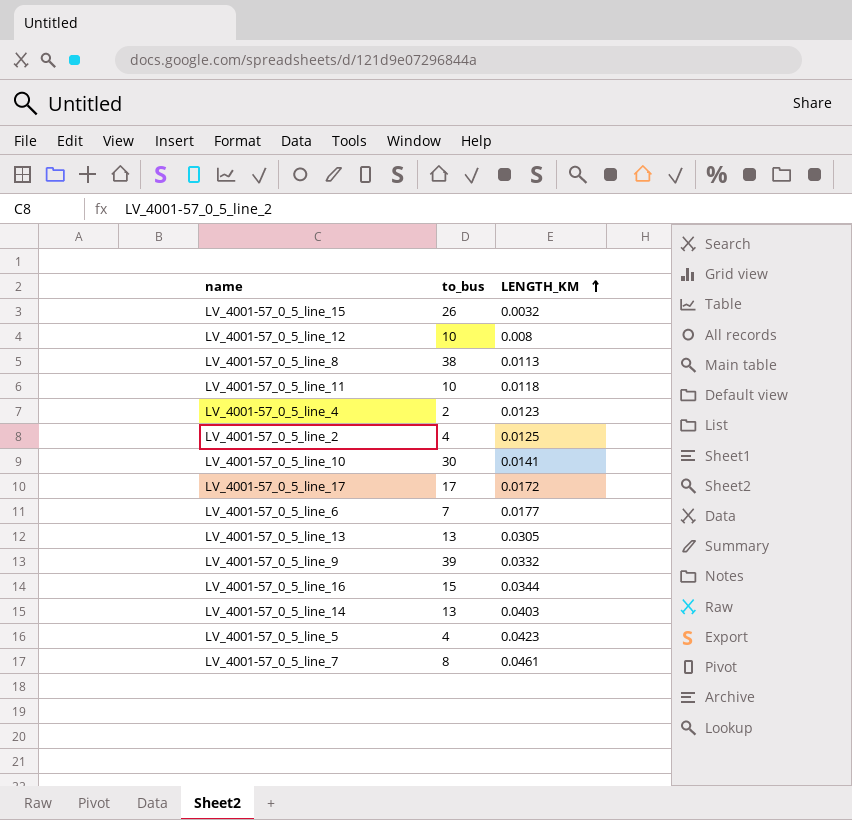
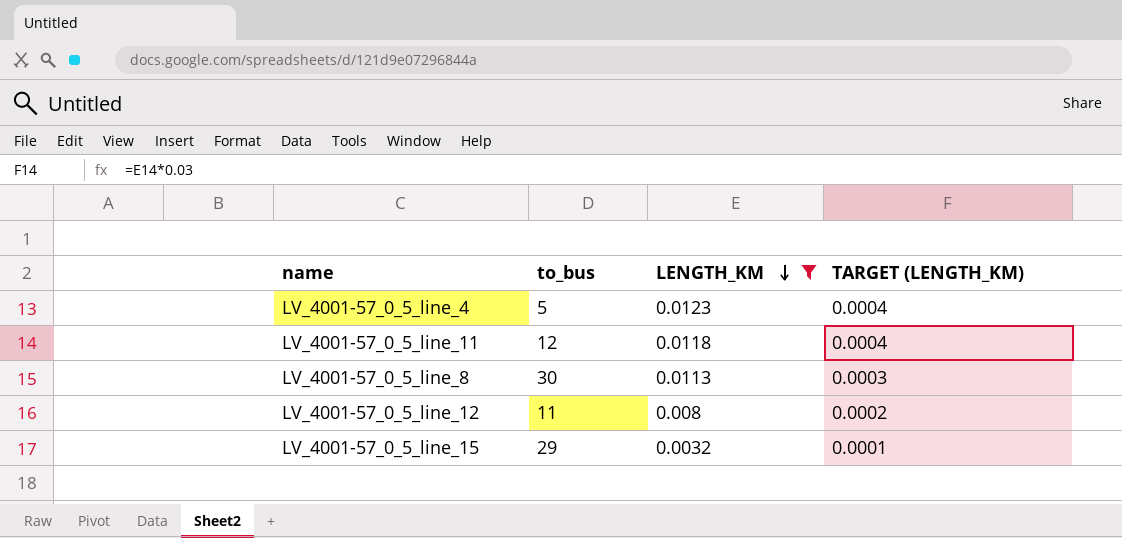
filter: none -> LENGTH_KM <= 0.0123
row order: LENGTH_KM ascending -> LENGTH_KM descending
column TARGET (LENGTH_KM) | formula: none -> [LENGTH_KM] * 0.03
LV_4001-57_0_5_line_4 | to_bus: 2 -> 5
LV_4001-57_0_5_line_11 | to_bus: 10 -> 12
LV_4001-57_0_5_line_8 | to_bus: 38 -> 30
LV_4001-57_0_5_line_12 | to_bus: 10 -> 11
LV_4001-57_0_5_line_15 | to_bus: 26 -> 29

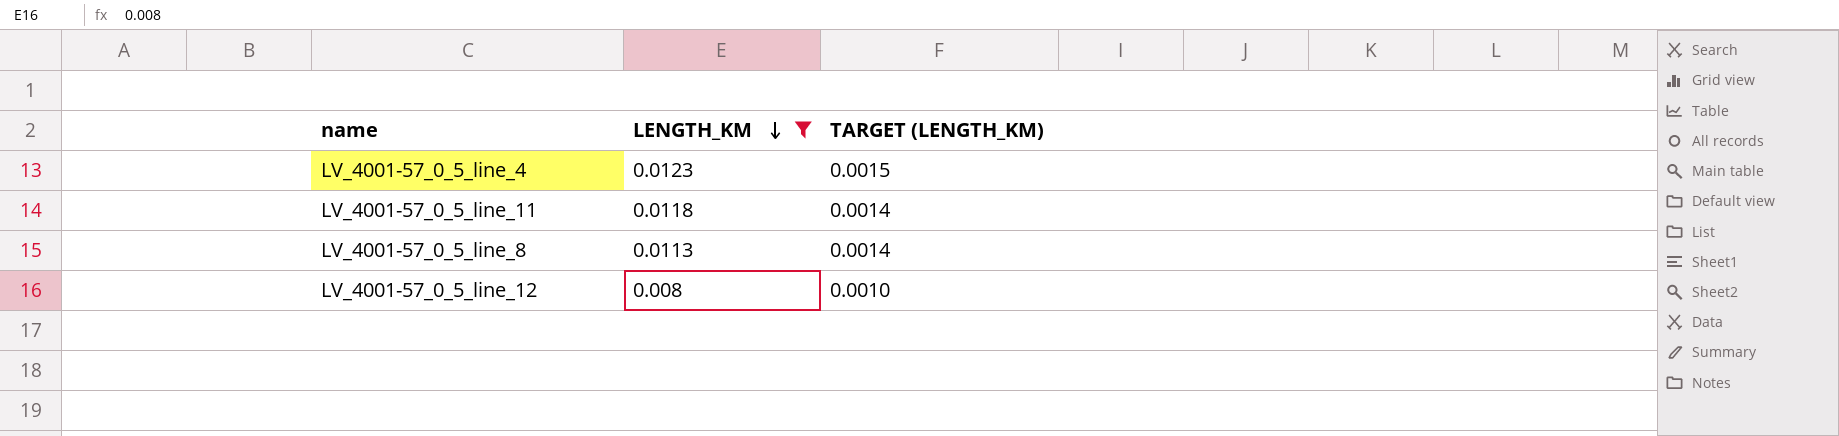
column to_bus | position: 2 -> none
column TARGET (LENGTH_KM) | formula: [LENGTH_KM] * 0.03 -> [LENGTH_KM] * 0.12
row LV_4001-57_0_5_line_15: 29 | 0.0032 | 0.0001 -> none

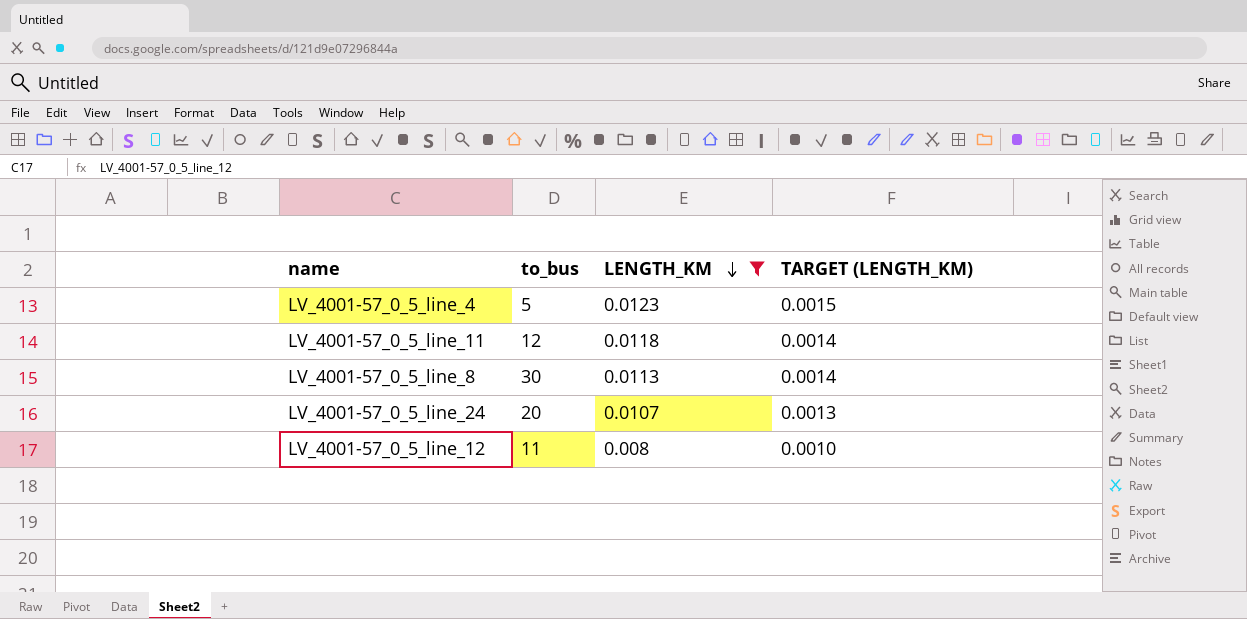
column to_bus | position: none -> 2
row LV_4001-57_0_5_line_24: none -> 20 | 0.0107 | 0.0013

